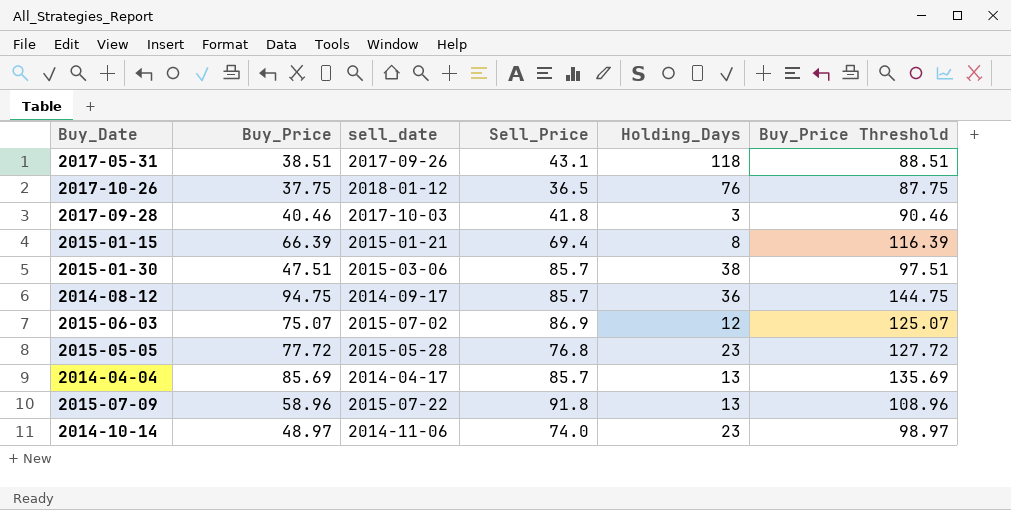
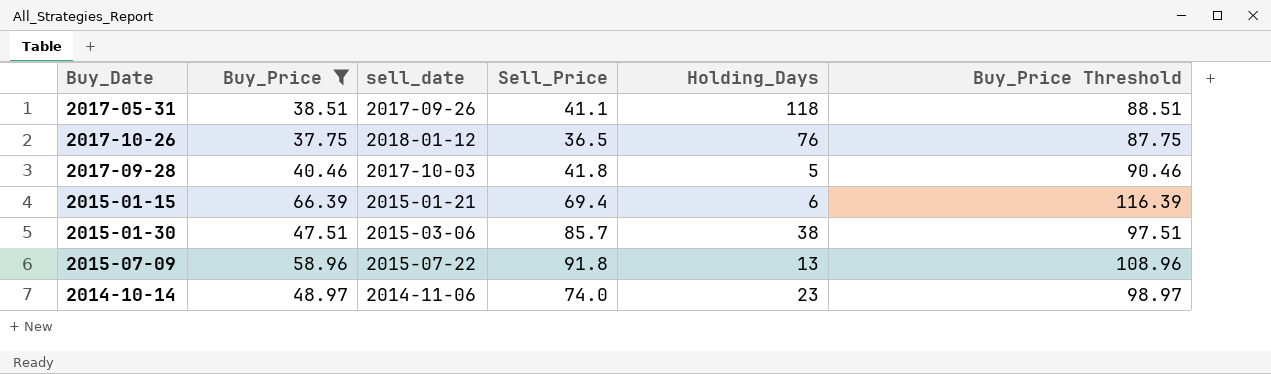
filter: none -> Buy_Price <= 66.39
2017-05-31 | Sell_Price: 43.1 -> 41.1
2017-09-28 | Holding_Days: 3 -> 5
2015-01-15 | Holding_Days: 8 -> 6

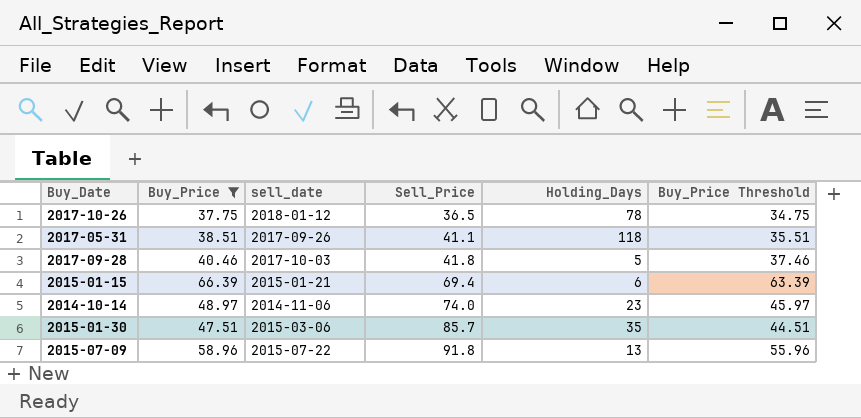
row order: none -> Sell_Price ascending
column Buy_Price Threshold | formula: [Buy_Price] + 50 -> [Buy_Price] - 3
2017-10-26 | Holding_Days: 76 -> 78
2015-01-30 | Holding_Days: 38 -> 35

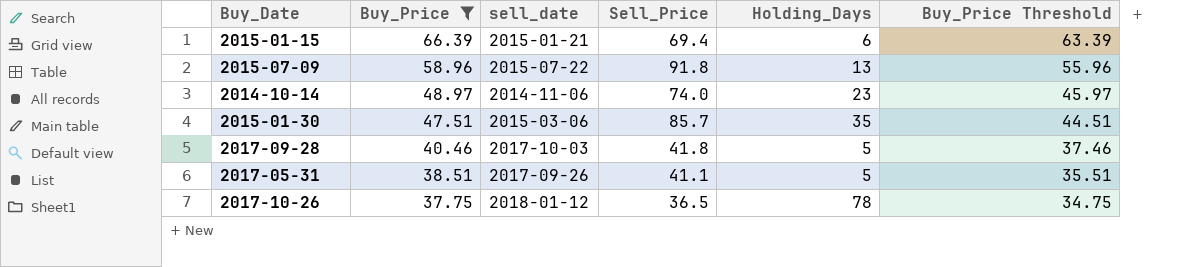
row order: Sell_Price ascending -> Buy_Price descending
2017-05-31 | Holding_Days: 118 -> 5

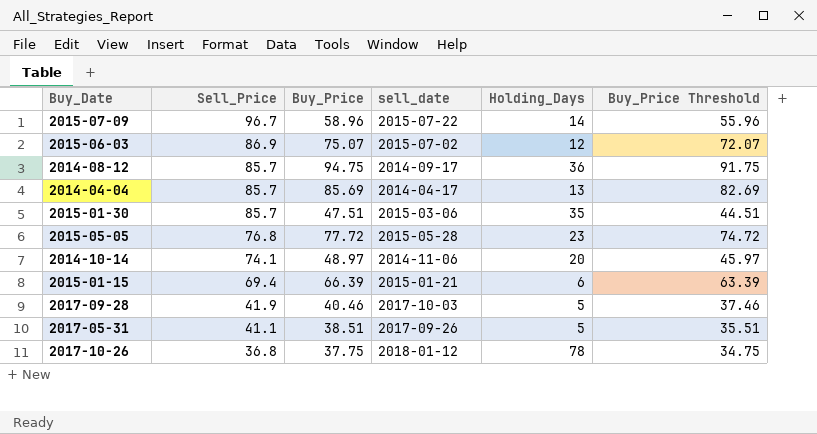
filter: Buy_Price <= 66.39 -> none
row order: Buy_Price descending -> Sell_Price descending
column Sell_Price | position: 4 -> 2
2015-07-09 | Sell_Price: 91.8 -> 96.7
2015-07-09 | Holding_Days: 13 -> 14
2014-10-14 | Sell_Price: 74.0 -> 74.1
2014-10-14 | Holding_Days: 23 -> 20
2017-09-28 | Sell_Price: 41.8 -> 41.9
2017-10-26 | Sell_Price: 36.5 -> 36.8

